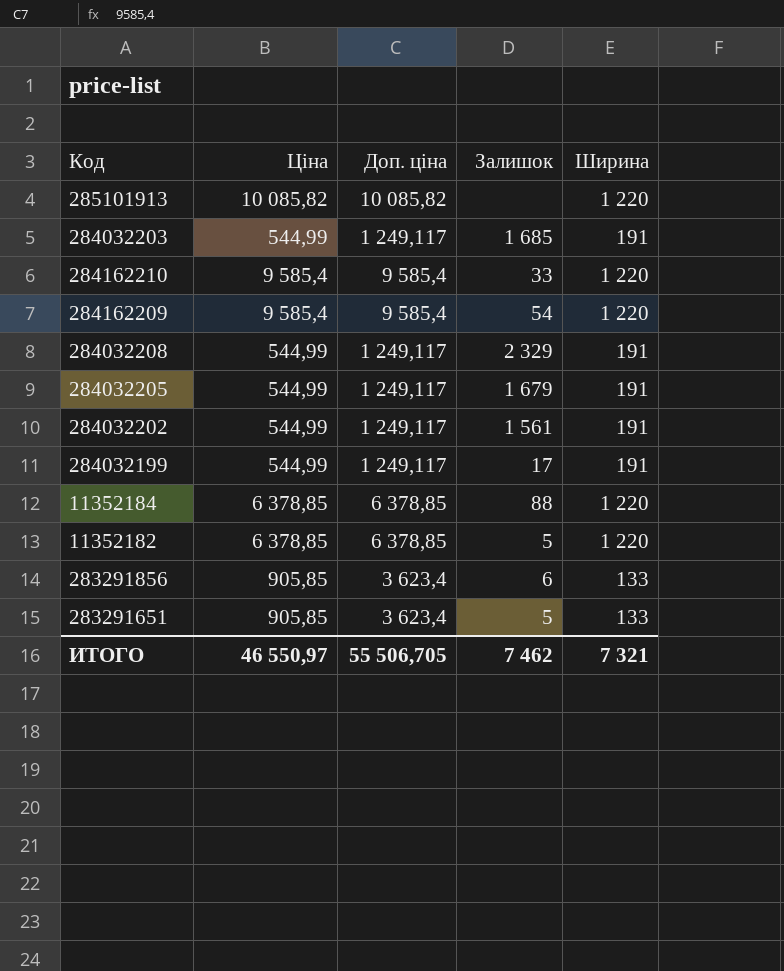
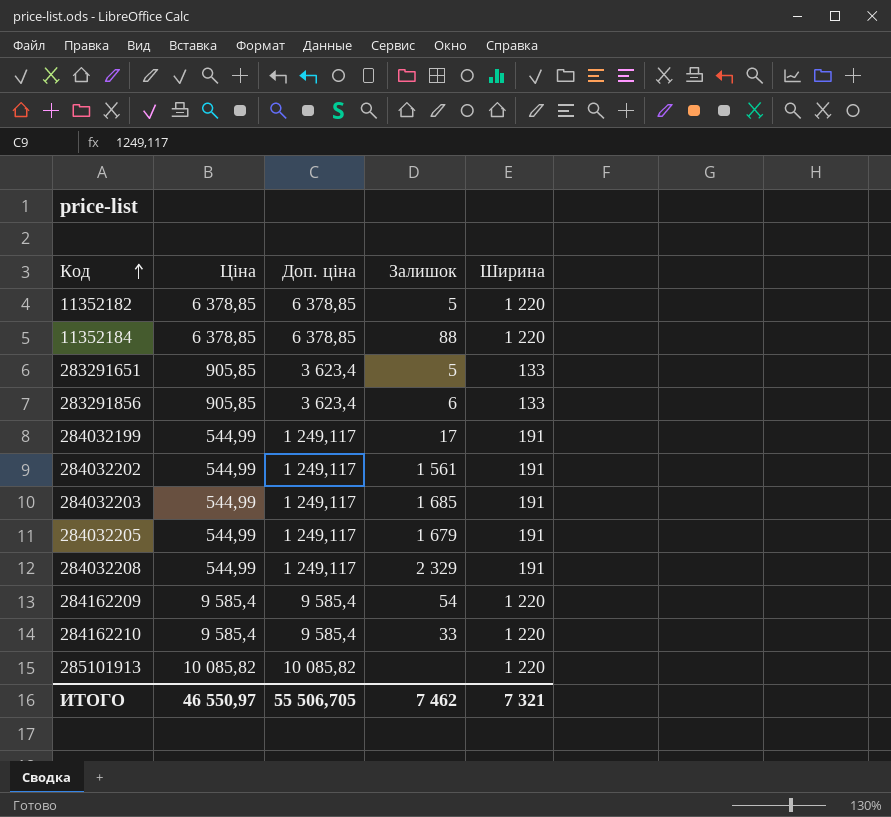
row order: none -> Код ascending

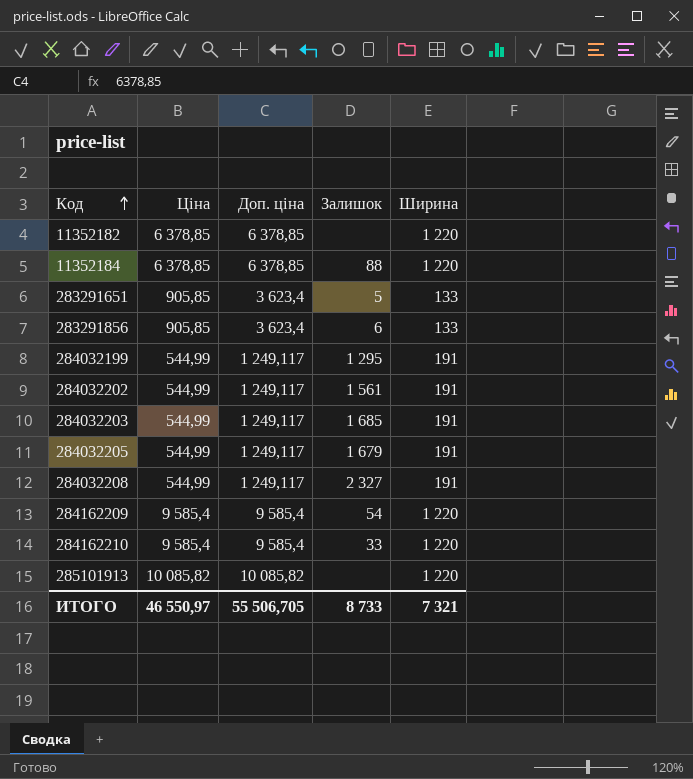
11352182 | Залишок: 5 -> none
284032199 | Залишок: 17 -> 1 295
284032208 | Залишок: 2 329 -> 2 327
ИТОГО | Залишок: 7 462 -> 8 733

